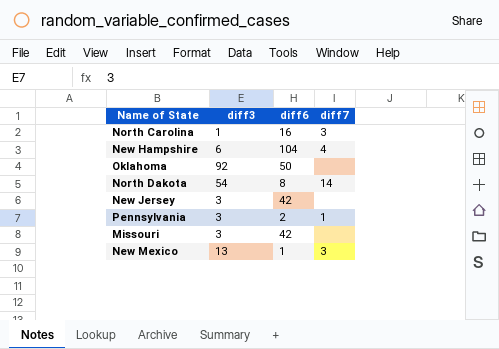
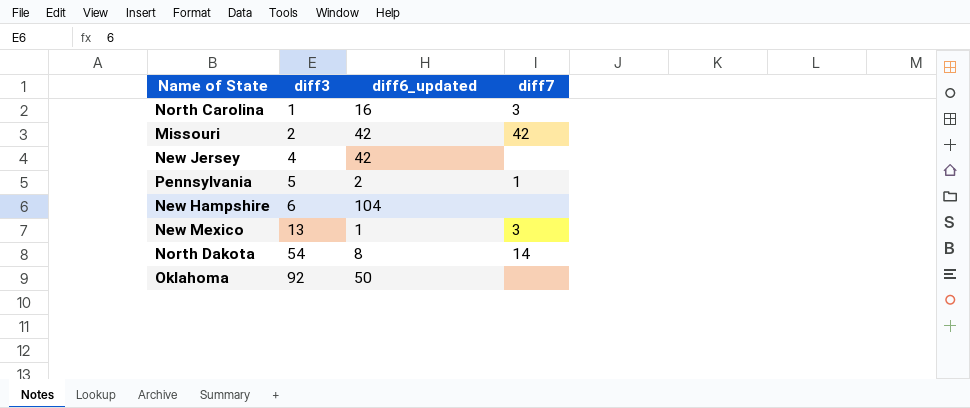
row order: none -> diff3 ascending
column name: diff6 -> diff6_updated
Missouri | diff3: 3 -> 2
Missouri | diff7: none -> 42
New Jersey | diff3: 3 -> 4
Pennsylvania | diff3: 3 -> 5
New Hampshire | diff7: 4 -> none

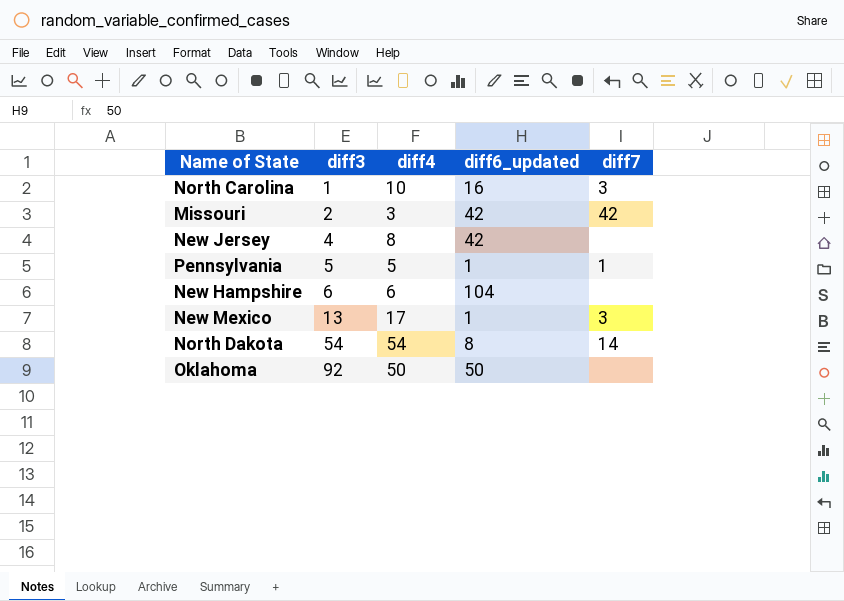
column diff4 | position: none -> 3
Pennsylvania | diff6_updated: 2 -> 1

